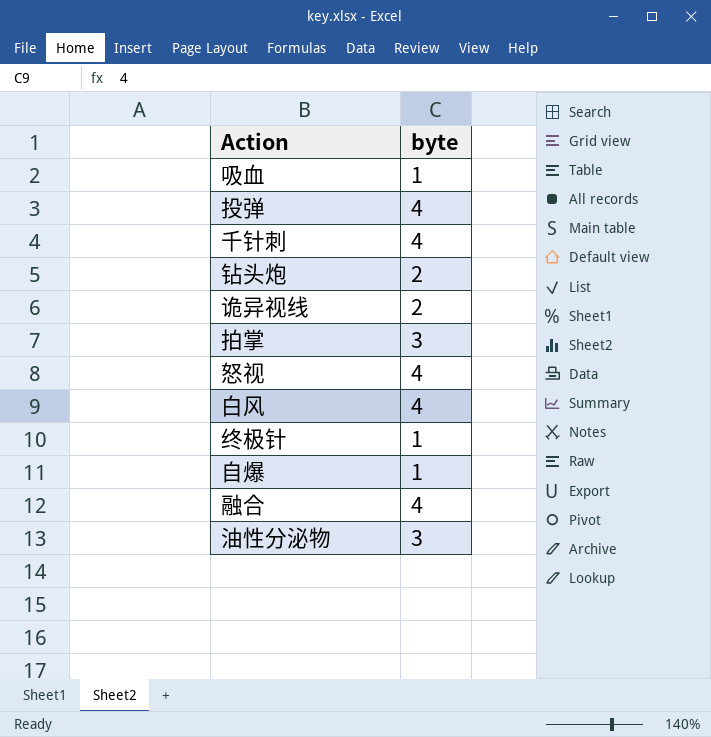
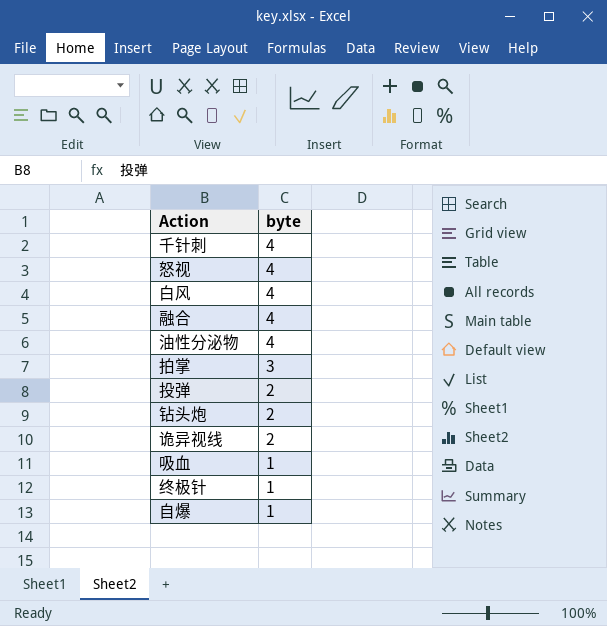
row order: none -> byte descending
油性分泌物 | byte: 3 -> 4
投弹 | byte: 4 -> 2

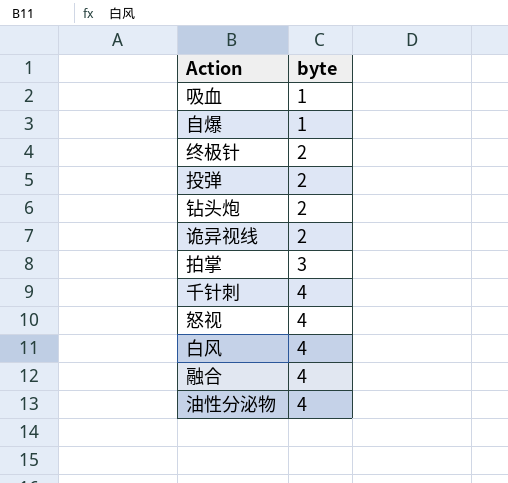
row order: byte descending -> byte ascending
终极针 | byte: 1 -> 2

